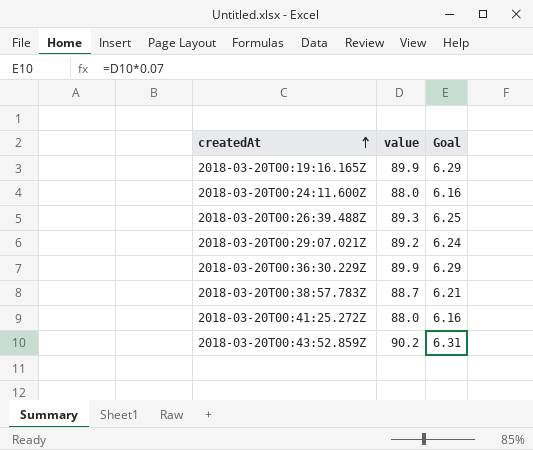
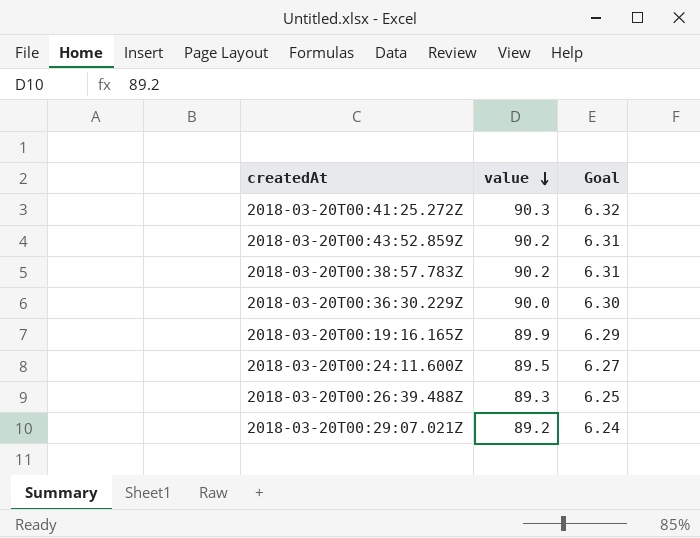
row order: createdAt ascending -> value descending
2018-03-20T00:41:25.272Z | value: 88.0 -> 90.3
2018-03-20T00:41:25.272Z | Goal: 6.16 -> 6.32
2018-03-20T00:38:57.783Z | value: 88.7 -> 90.2
2018-03-20T00:38:57.783Z | Goal: 6.21 -> 6.31
2018-03-20T00:36:30.229Z | value: 89.9 -> 90.0
2018-03-20T00:36:30.229Z | Goal: 6.29 -> 6.30
2018-03-20T00:24:11.600Z | value: 88.0 -> 89.5
2018-03-20T00:24:11.600Z | Goal: 6.16 -> 6.27

